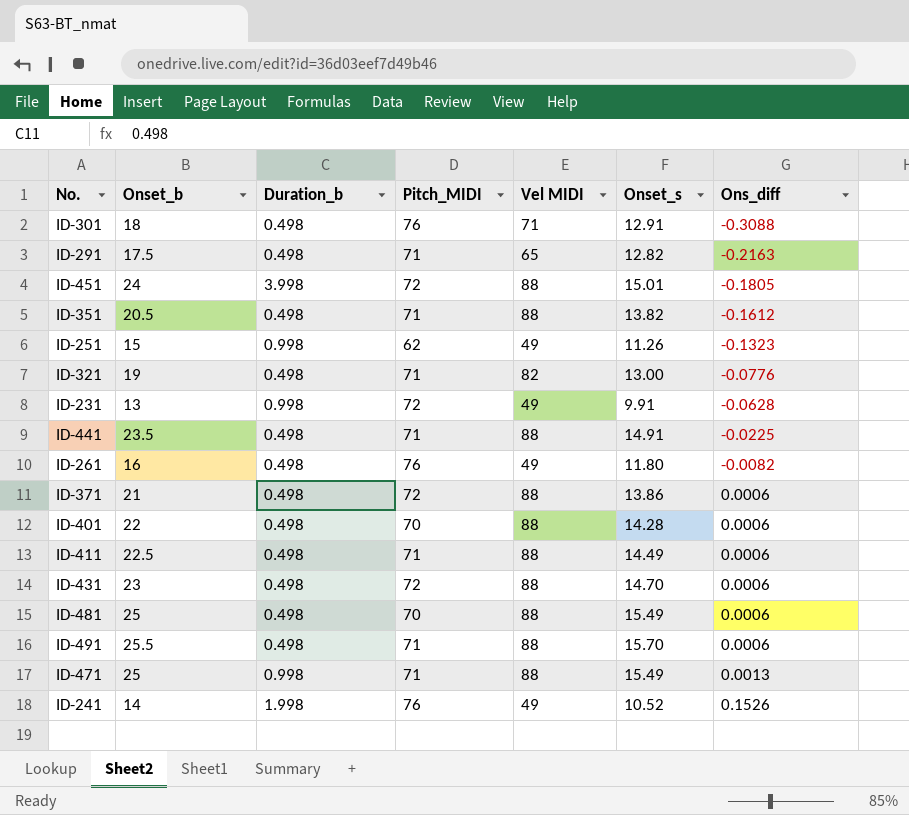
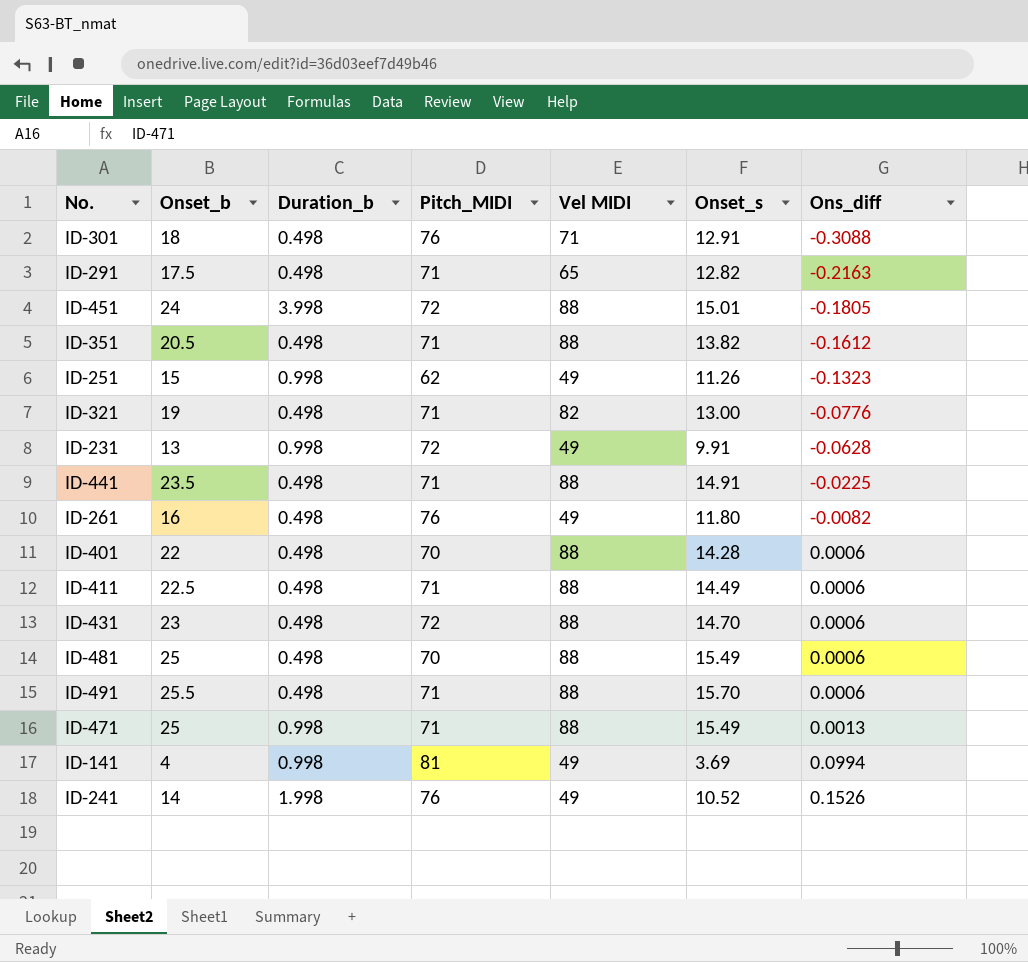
row ID-371: 21 | 0.498 | 72 | 88 | 13.86 | 0.0006 -> none
row ID-141: none -> 4 | 0.998 | 81 | 49 | 3.69 | 0.0994

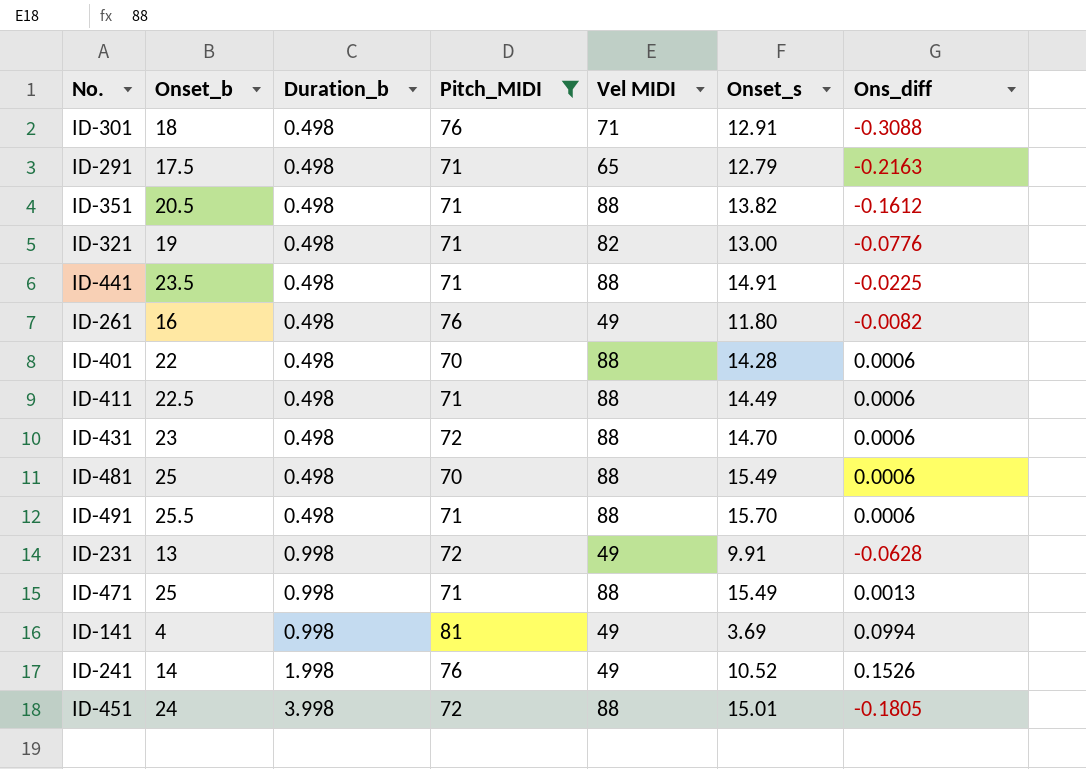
filter: none -> Pitch_MIDI != 62
row order: Ons_diff ascending -> Duration_b ascending
ID-291 | Onset_s: 12.82 -> 12.79

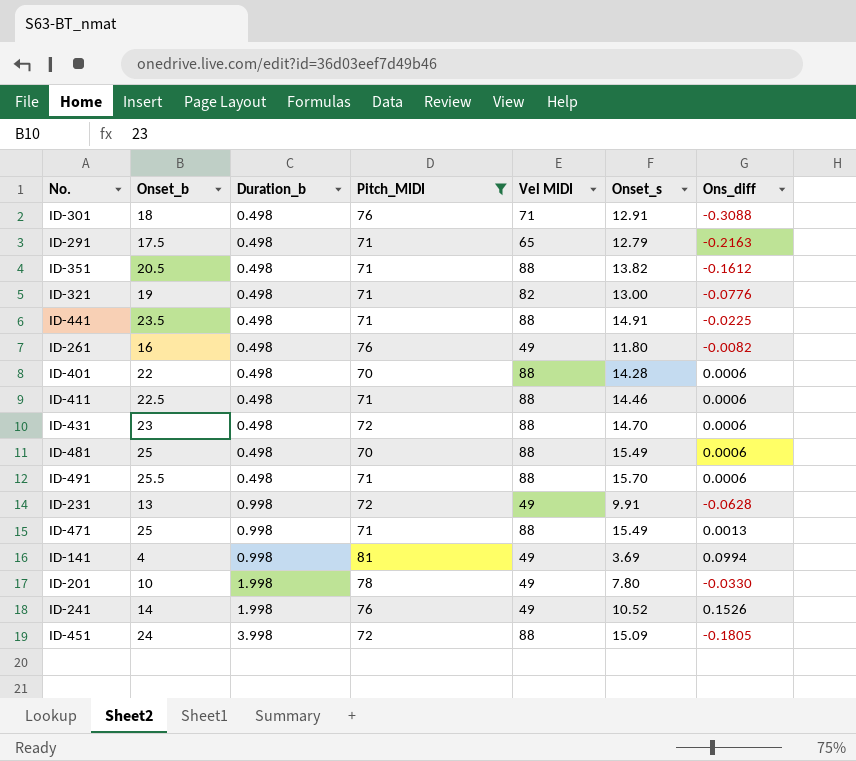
ID-411 | Onset_s: 14.49 -> 14.46
row ID-201: none -> 10 | 1.998 | 78 | 49 | 7.80 | -0.0330
ID-451 | Onset_s: 15.01 -> 15.09

